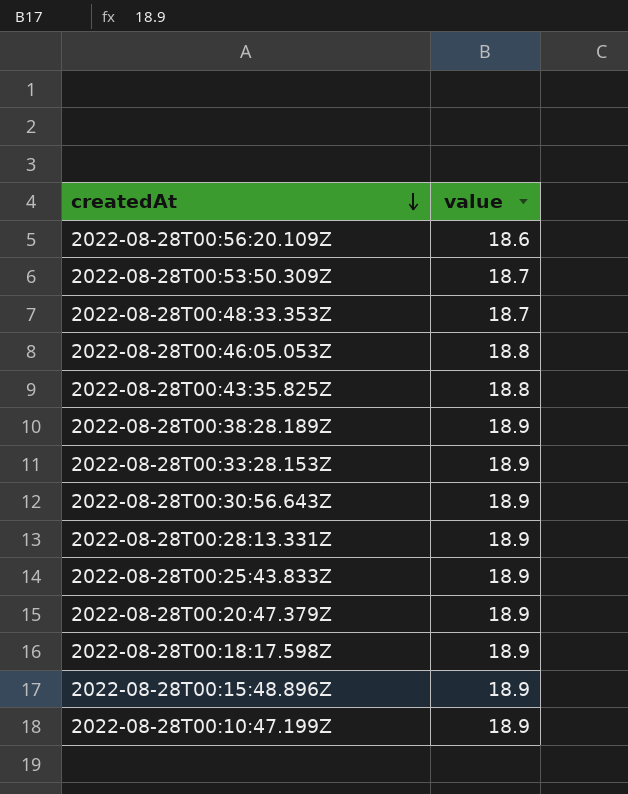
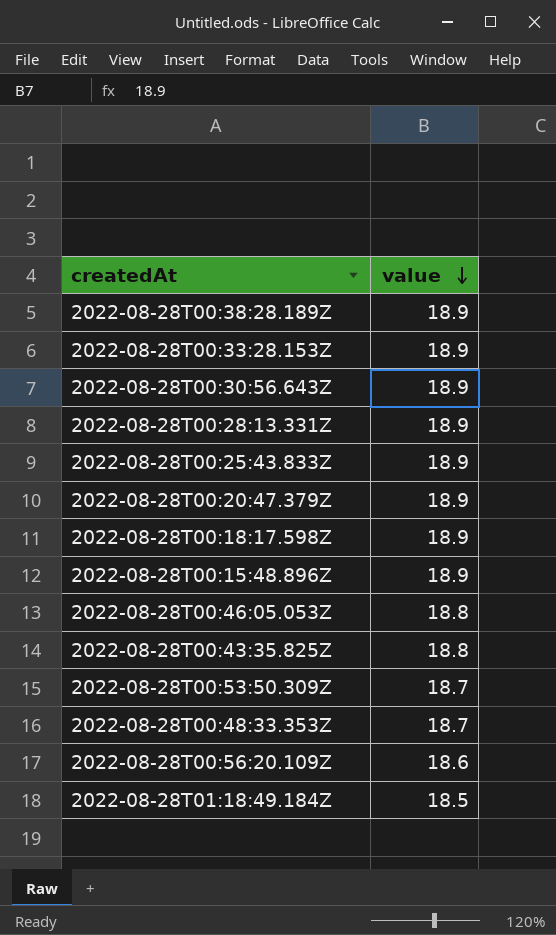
row order: createdAt descending -> value descending
row 2022-08-28T00:10:47.199Z: 18.9 -> none
row 2022-08-28T01:18:49.184Z: none -> 18.5

